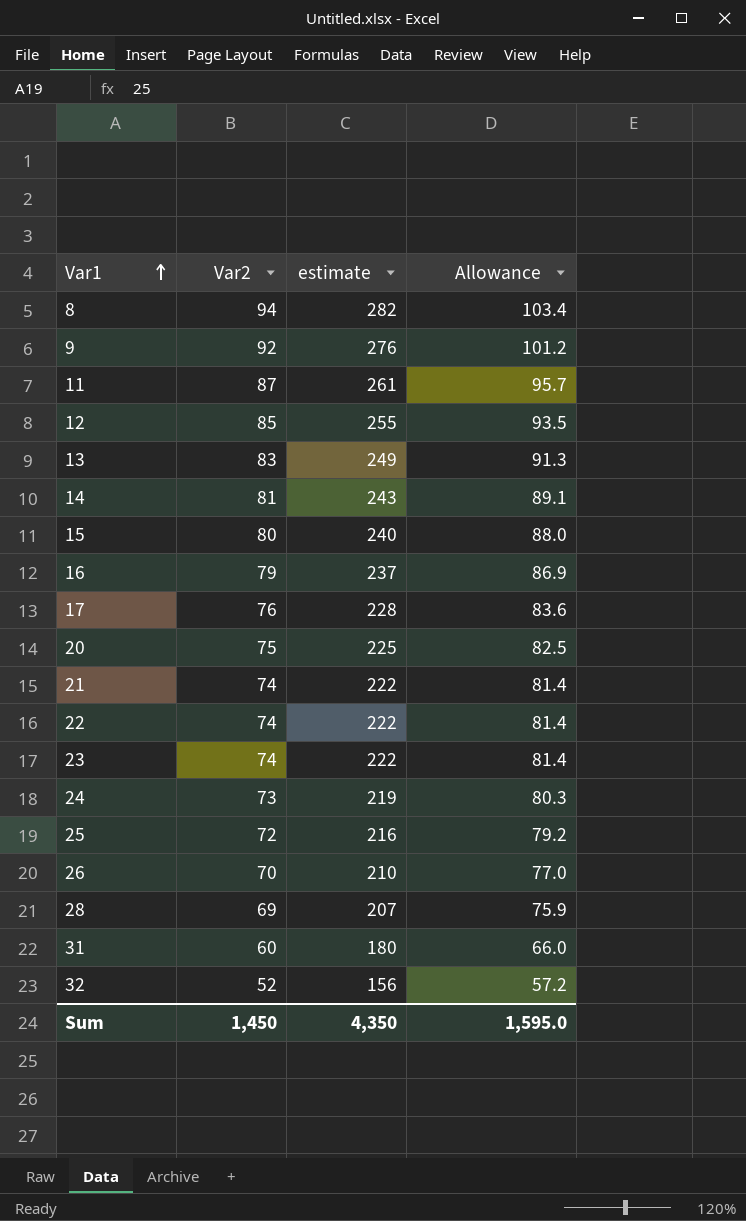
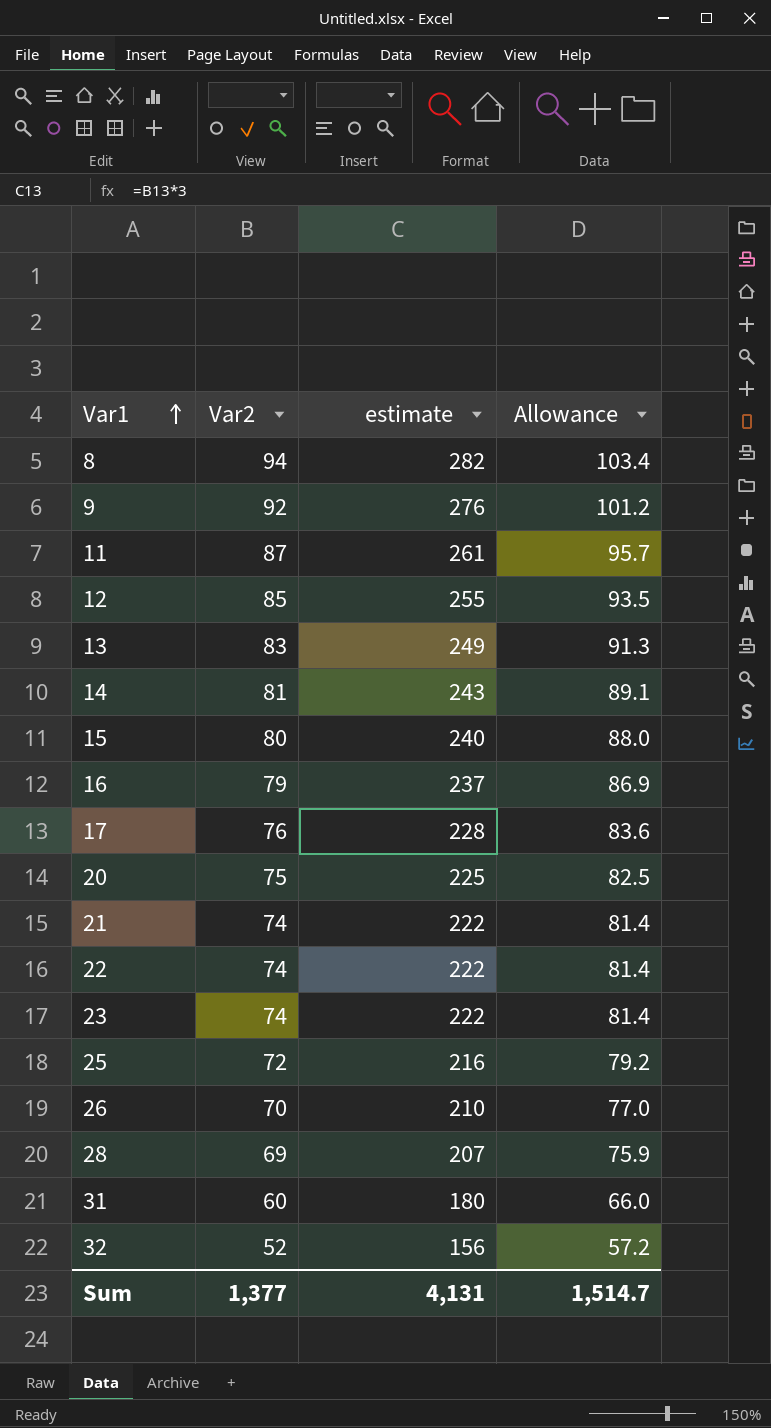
row 24: 73 | 219 | 80.3 -> none
Sum | Var2: 1,450 -> 1,377
Sum | estimate: 4,350 -> 4,131
Sum | Allowance: 1,595.0 -> 1,514.7

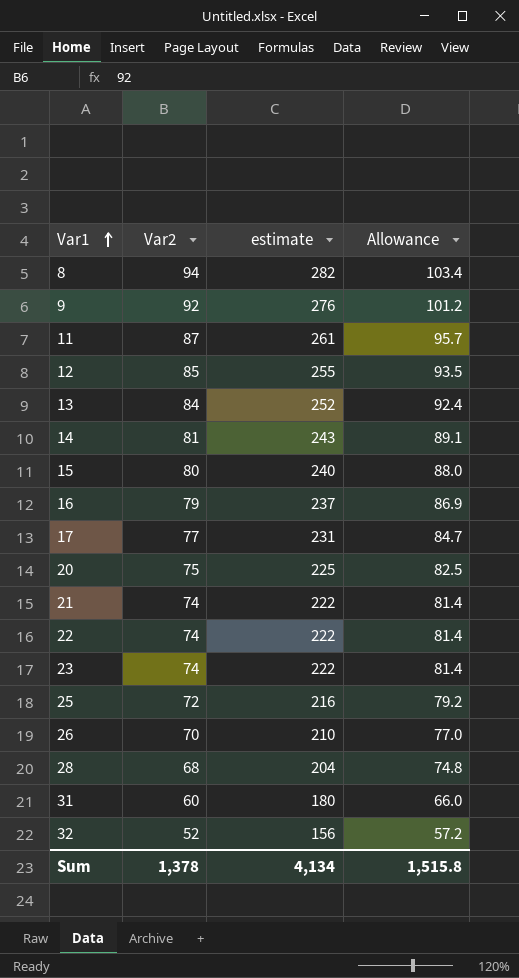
13 | Var2: 83 -> 84
13 | estimate: 249 -> 252
13 | Allowance: 91.3 -> 92.4
17 | Var2: 76 -> 77
17 | estimate: 228 -> 231
17 | Allowance: 83.6 -> 84.7
28 | Var2: 69 -> 68
28 | estimate: 207 -> 204
28 | Allowance: 75.9 -> 74.8
Sum | Var2: 1,377 -> 1,378
Sum | estimate: 4,131 -> 4,134
Sum | Allowance: 1,514.7 -> 1,515.8

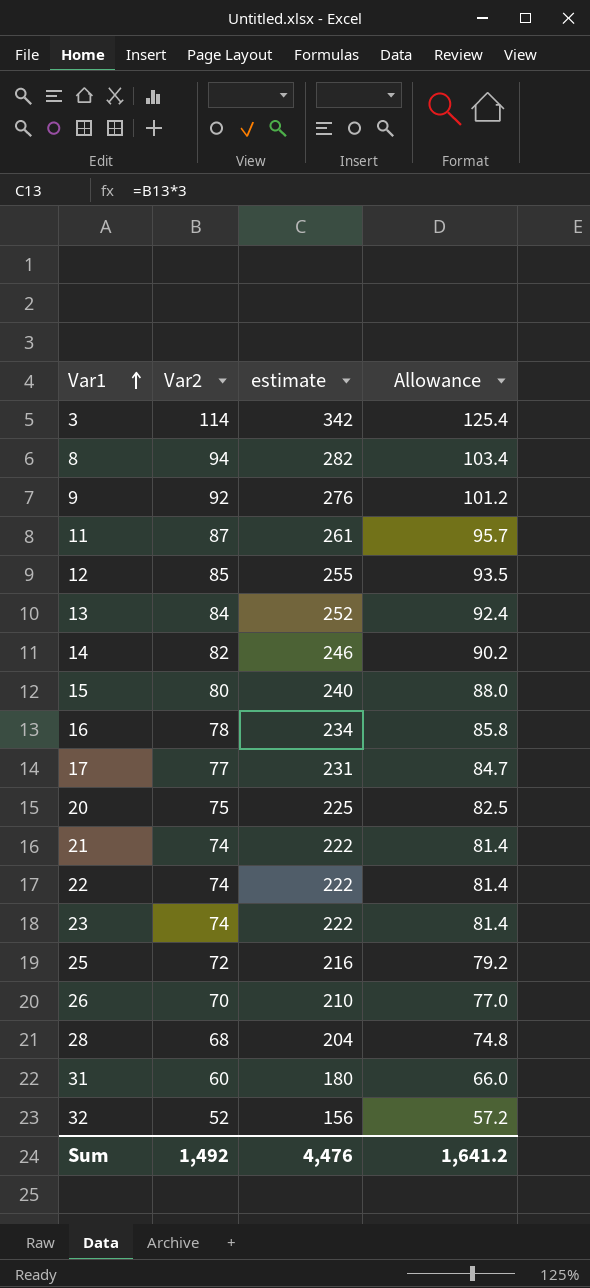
row 3: none -> 114 | 342 | 125.4
14 | Var2: 81 -> 82
14 | estimate: 243 -> 246
14 | Allowance: 89.1 -> 90.2
16 | Var2: 79 -> 78
16 | estimate: 237 -> 234
16 | Allowance: 86.9 -> 85.8
Sum | Var2: 1,378 -> 1,492
Sum | estimate: 4,134 -> 4,476
Sum | Allowance: 1,515.8 -> 1,641.2

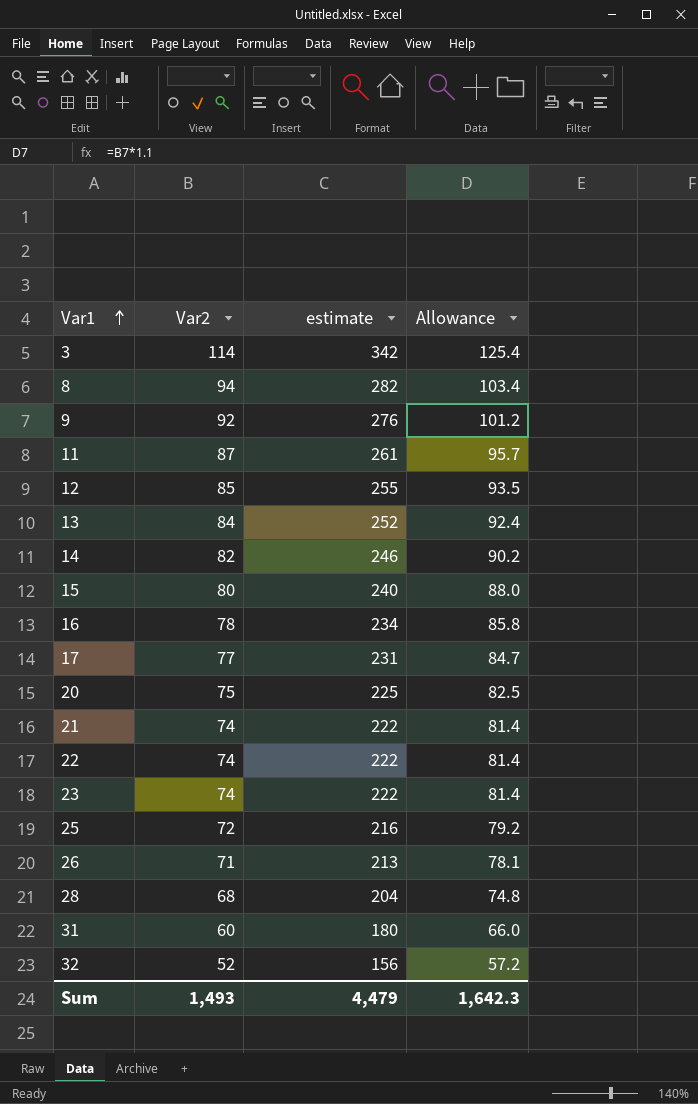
26 | Var2: 70 -> 71
26 | estimate: 210 -> 213
26 | Allowance: 77.0 -> 78.1
Sum | Var2: 1,492 -> 1,493
Sum | estimate: 4,476 -> 4,479
Sum | Allowance: 1,641.2 -> 1,642.3

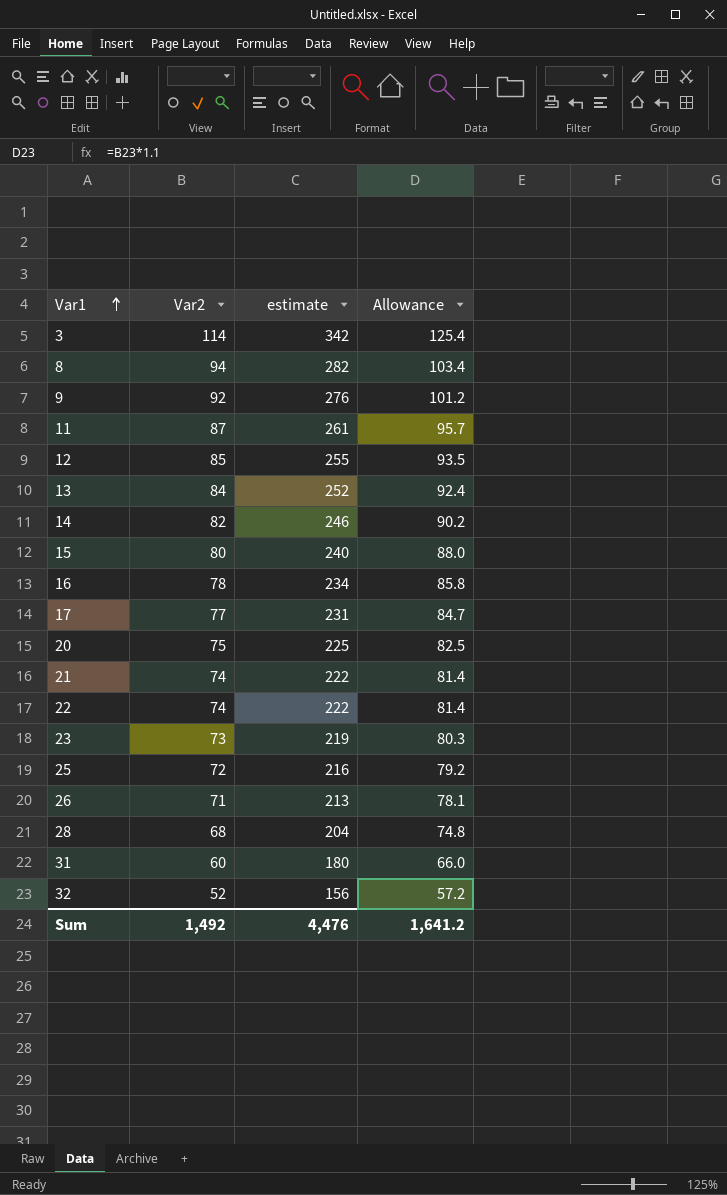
23 | Var2: 74 -> 73
23 | estimate: 222 -> 219
23 | Allowance: 81.4 -> 80.3
Sum | Var2: 1,493 -> 1,492
Sum | estimate: 4,479 -> 4,476
Sum | Allowance: 1,642.3 -> 1,641.2

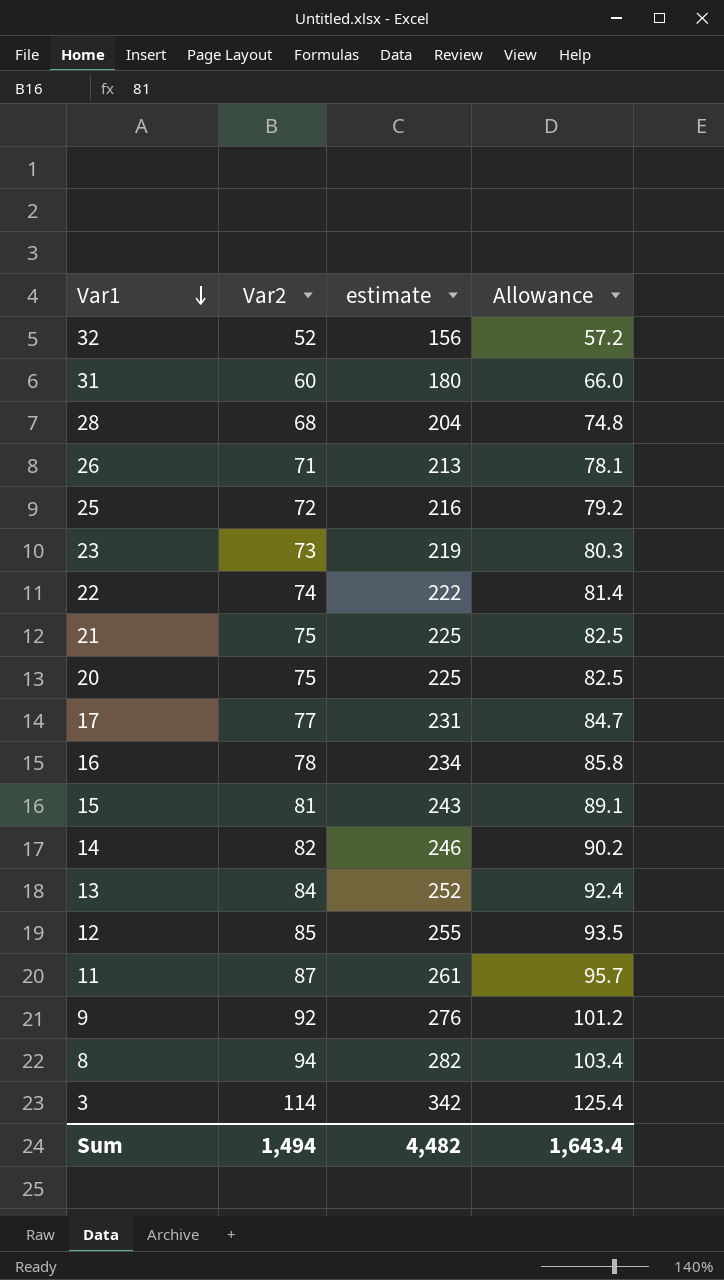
row order: Var1 ascending -> Var1 descending
21 | Var2: 74 -> 75
21 | estimate: 222 -> 225
21 | Allowance: 81.4 -> 82.5
15 | Var2: 80 -> 81
15 | estimate: 240 -> 243
15 | Allowance: 88.0 -> 89.1
Sum | Var2: 1,492 -> 1,494
Sum | estimate: 4,476 -> 4,482
Sum | Allowance: 1,641.2 -> 1,643.4

